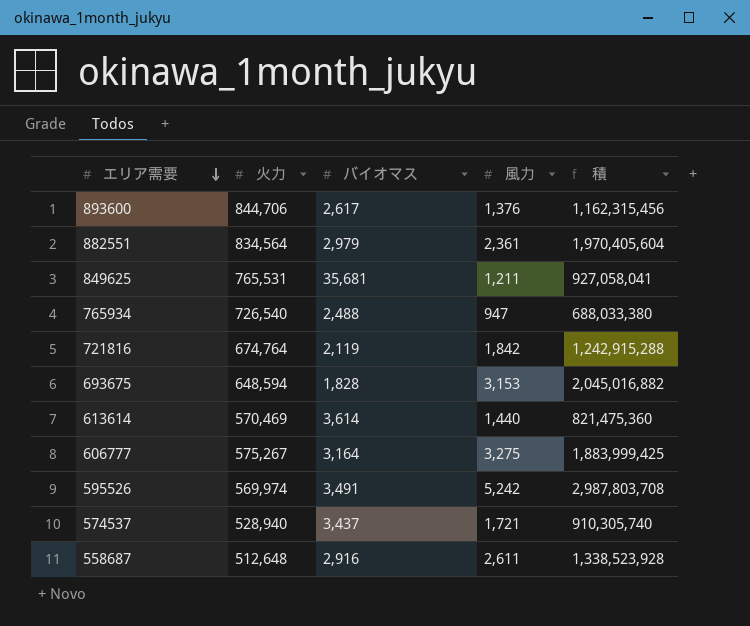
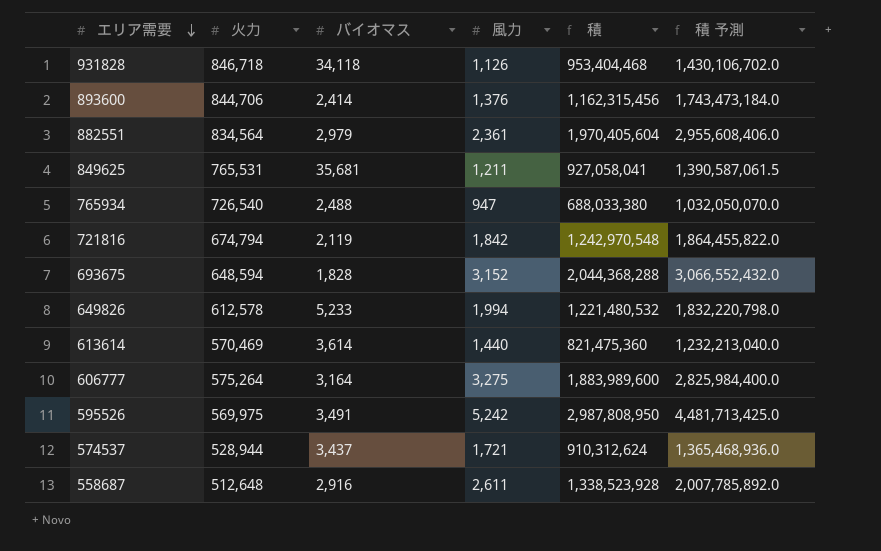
column 積 予測 | formula: none -> [積] * 1.5
row 931828: none -> 846,718 | 34,118 | 1,126 | 953,404,468 | 1,430,106,702.0
893600 | バイオマス: 2,617 -> 2,414
721816 | 火力: 674,764 -> 674,794
721816 | 積: 1,242,915,288 -> 1,242,970,548
693675 | 風力: 3,153 -> 3,152
693675 | 積: 2,045,016,882 -> 2,044,368,288
row 649826: none -> 612,578 | 5,233 | 1,994 | 1,221,480,532 | 1,832,220,798.0
606777 | 火力: 575,267 -> 575,264
606777 | 積: 1,883,999,425 -> 1,883,989,600
595526 | 火力: 569,974 -> 569,975
595526 | 積: 2,987,803,708 -> 2,987,808,950
574537 | 火力: 528,940 -> 528,944
574537 | 積: 910,305,740 -> 910,312,624

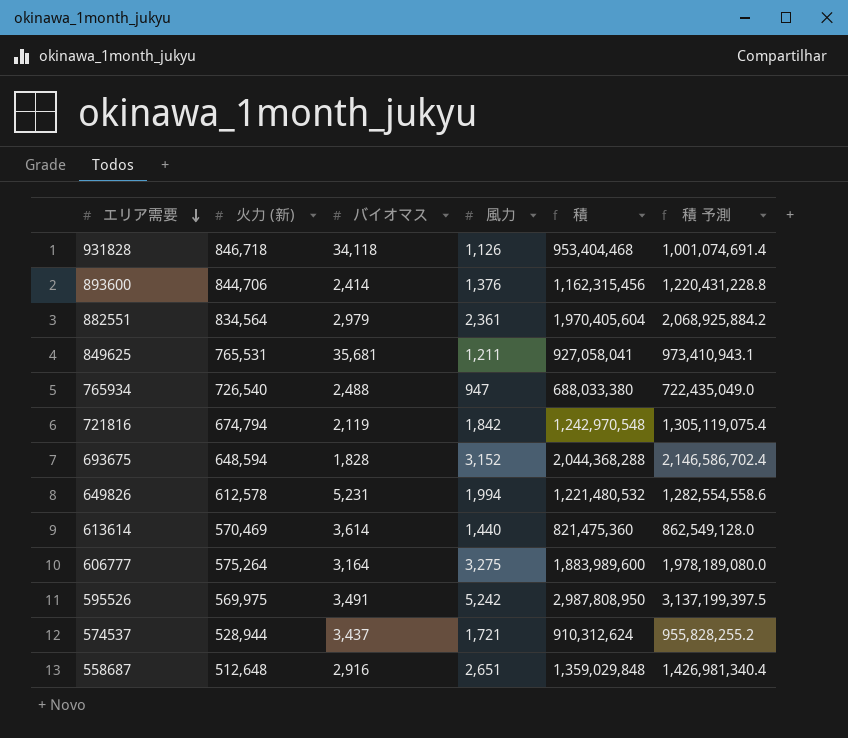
column name: 火力 -> 火力 (新)
column 積 予測 | formula: [積] * 1.5 -> [積] * 1.05
649826 | バイオマス: 5,233 -> 5,231
558687 | 風力: 2,611 -> 2,651
558687 | 積: 1,338,523,928 -> 1,359,029,848

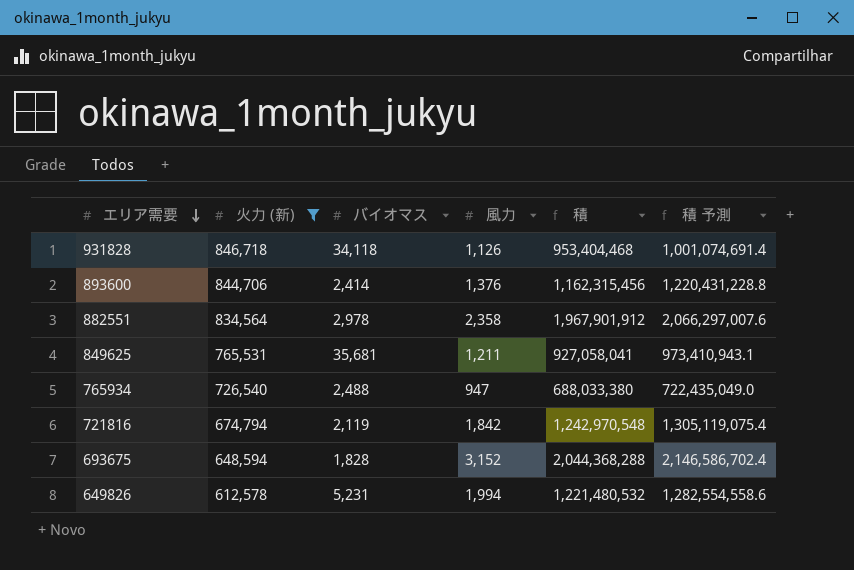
filter: none -> 火力 (新) >= 612,578
882551 | バイオマス: 2,979 -> 2,978
882551 | 風力: 2,361 -> 2,358
882551 | 積: 1,970,405,604 -> 1,967,901,912
882551 | 積 予測: 2,068,925,884.2 -> 2,066,297,007.6

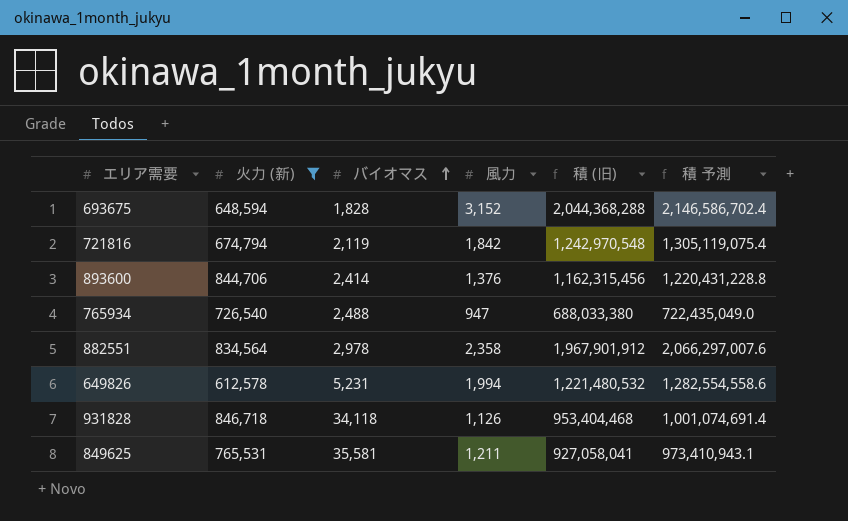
row order: エリア需要 descending -> バイオマス ascending
column name: 積 -> 積 (旧)
849625 | バイオマス: 35,681 -> 35,581

